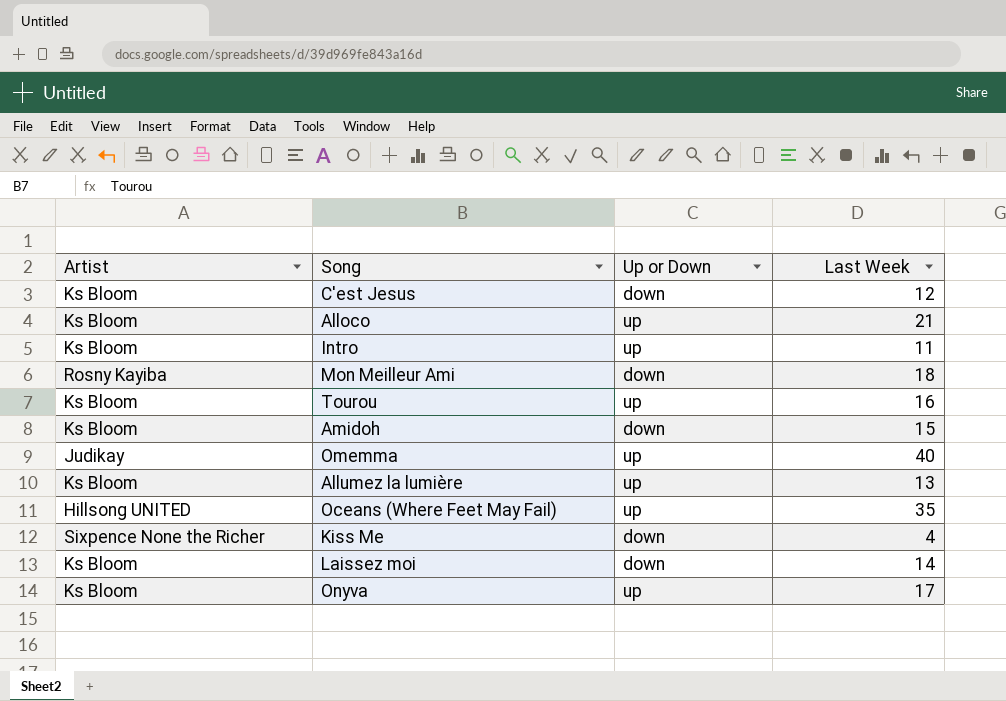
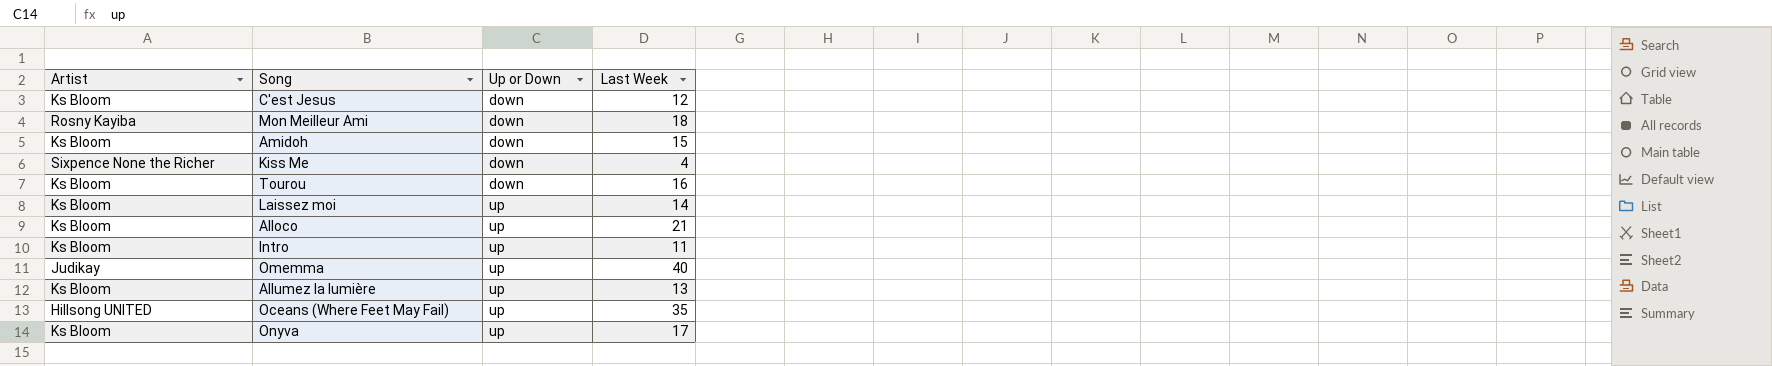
row order: none -> Up or Down ascending
Tourou | Up or Down: up -> down
Laissez moi | Up or Down: down -> up

